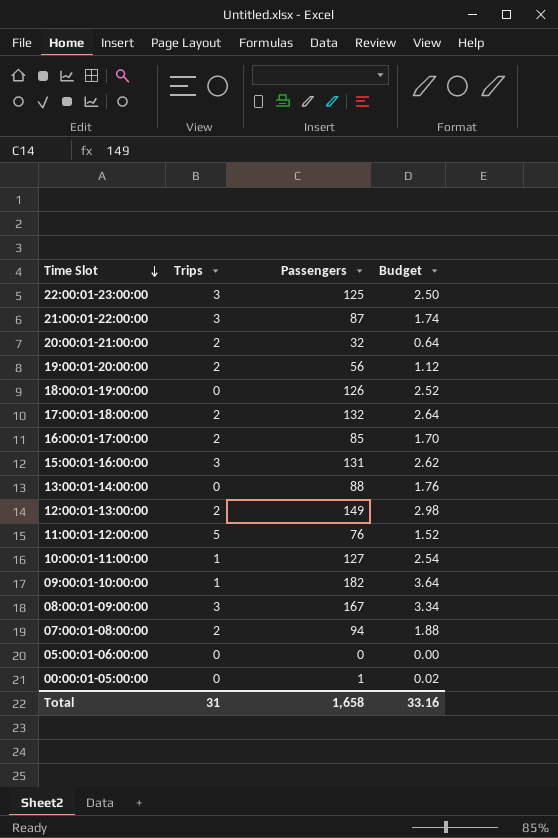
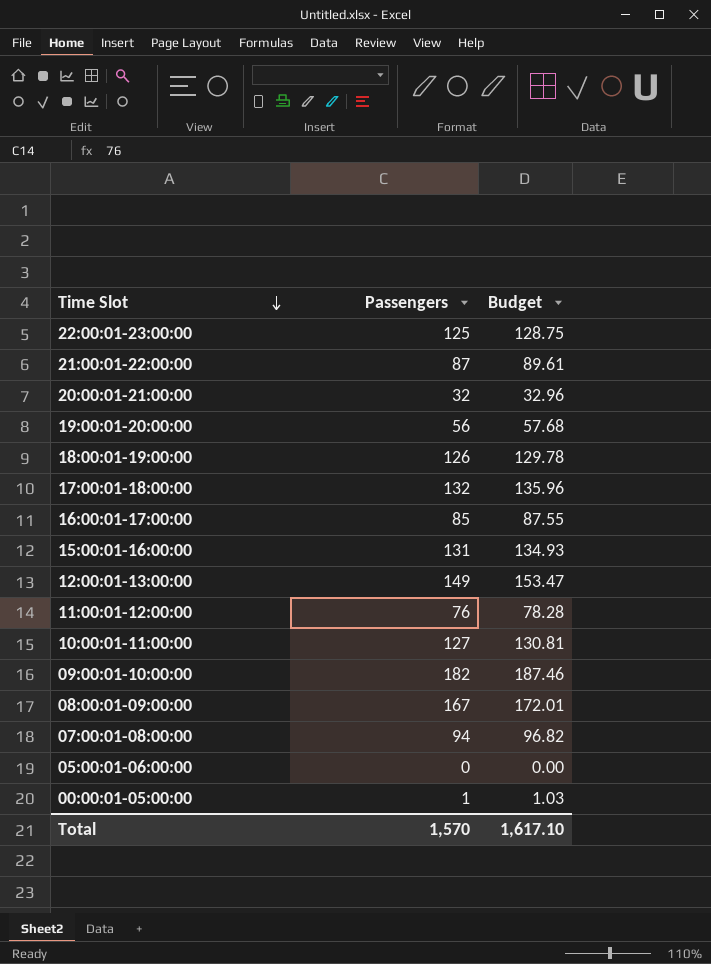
column Trips | position: 2 -> none
column Budget | formula: [Passengers] * 0.02 -> [Passengers] * 1.03
row 13:00:01-14:00:00: 0 | 88 | 1.76 -> none
Total | Passengers: 1,658 -> 1,570
Total | Budget: 33.16 -> 1,617.10

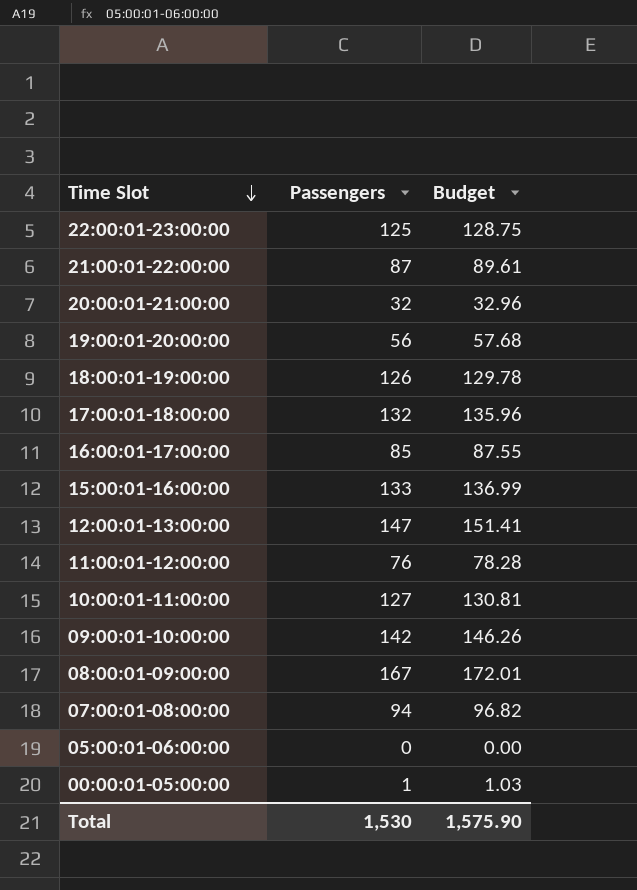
15:00:01-16:00:00 | Passengers: 131 -> 133
15:00:01-16:00:00 | Budget: 134.93 -> 136.99
12:00:01-13:00:00 | Passengers: 149 -> 147
12:00:01-13:00:00 | Budget: 153.47 -> 151.41
09:00:01-10:00:00 | Passengers: 182 -> 142
09:00:01-10:00:00 | Budget: 187.46 -> 146.26
Total | Passengers: 1,570 -> 1,530
Total | Budget: 1,617.10 -> 1,575.90

